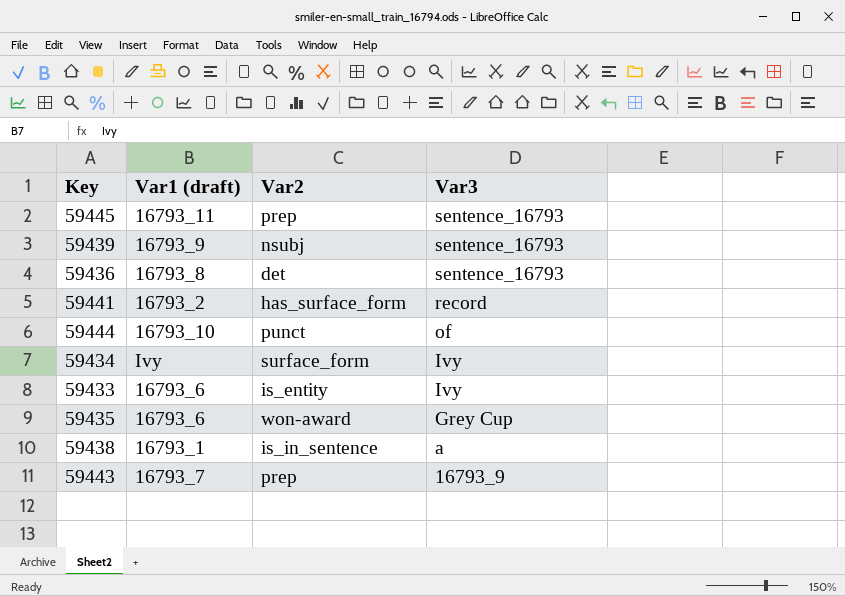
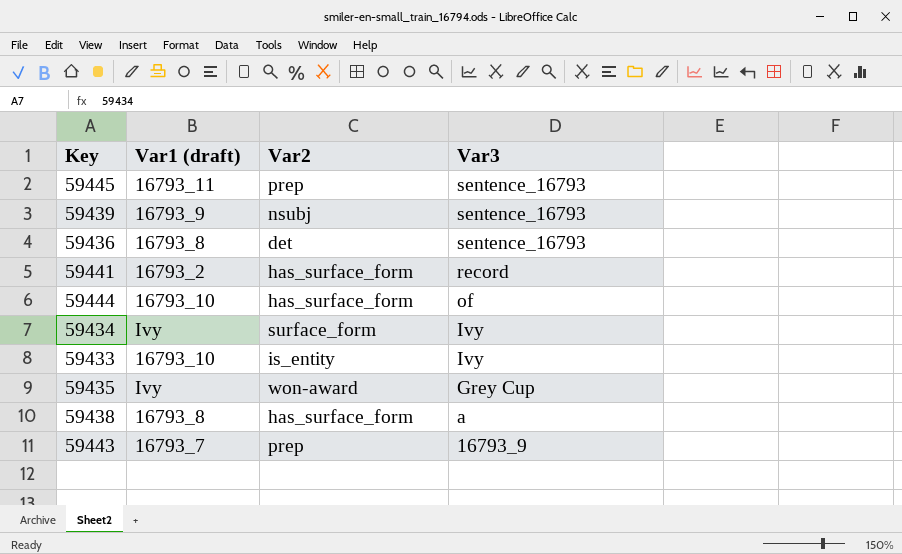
59444 | Var2: punct -> has_surface_form
59433 | Var1 (draft): 16793_6 -> 16793_10
59435 | Var1 (draft): 16793_6 -> Ivy
59438 | Var1 (draft): 16793_1 -> 16793_8
59438 | Var2: is_in_sentence -> has_surface_form

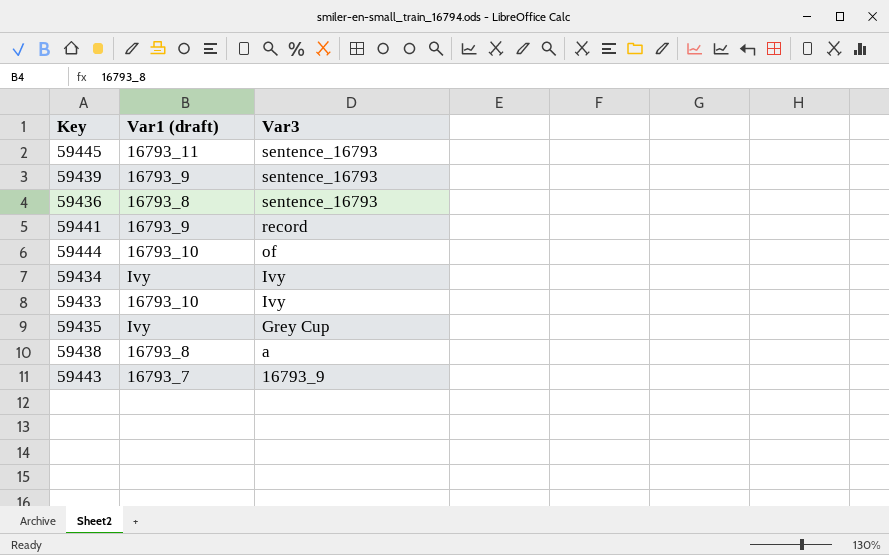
column Var2 | position: 3 -> none
59441 | Var1 (draft): 16793_2 -> 16793_9

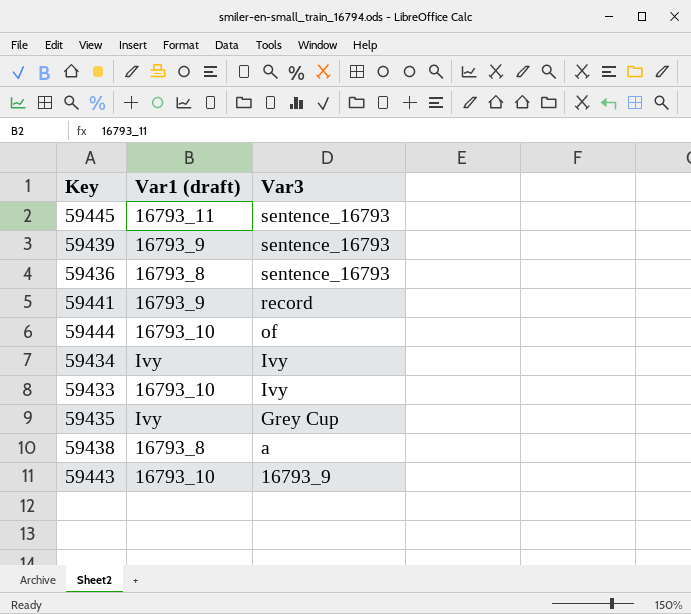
59443 | Var1 (draft): 16793_7 -> 16793_10

